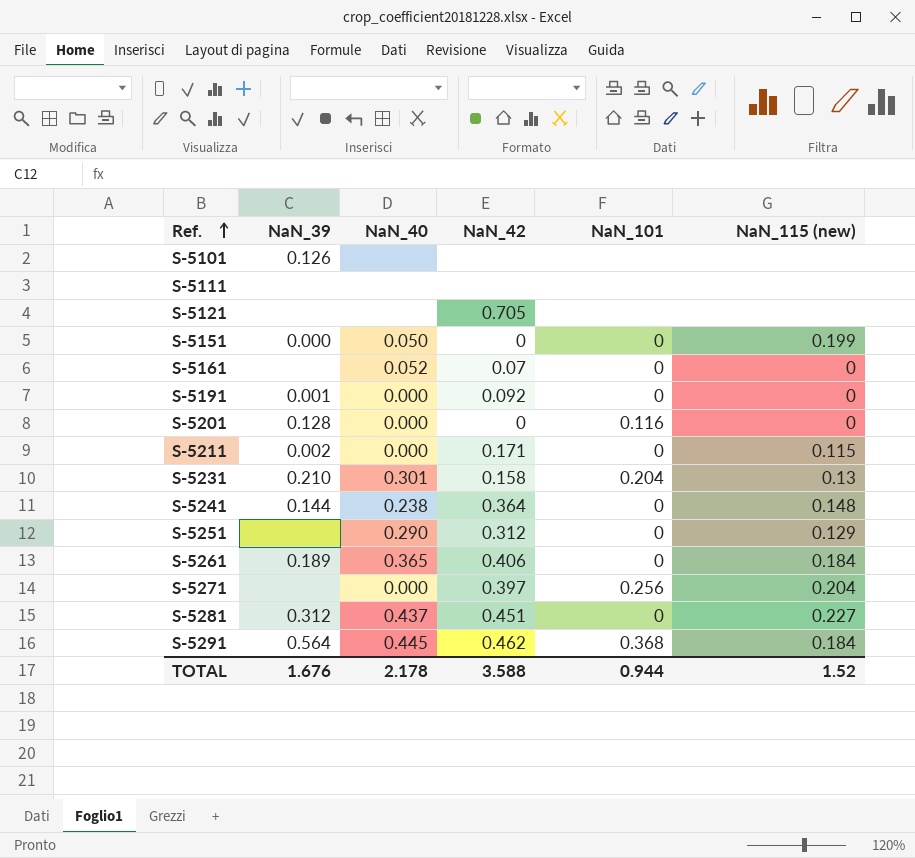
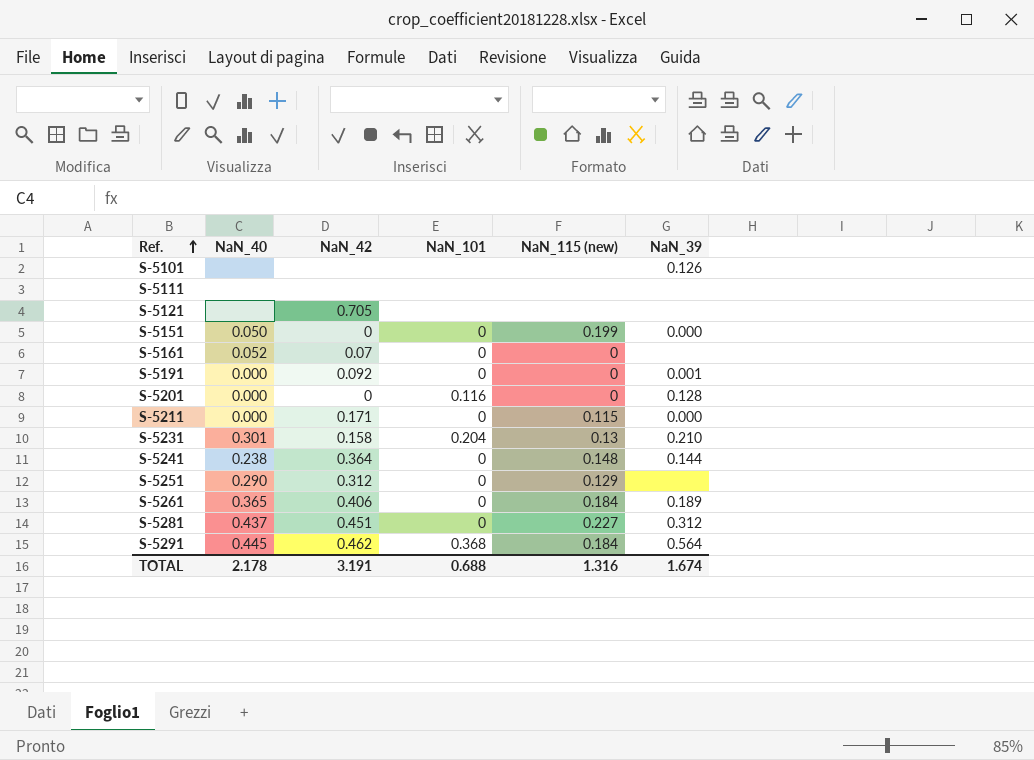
column NaN_39 | position: 2 -> 6
row S-5271: none | 0.000 | 0.397 | 0.256 | 0.204 -> none
S-5211 | NaN_39: 0.002 -> 0.000
TOTAL | NaN_42: 3.588 -> 3.191
TOTAL | NaN_101: 0.944 -> 0.688
TOTAL | NaN_115 (new): 1.52 -> 1.316
TOTAL | NaN_39: 1.676 -> 1.674

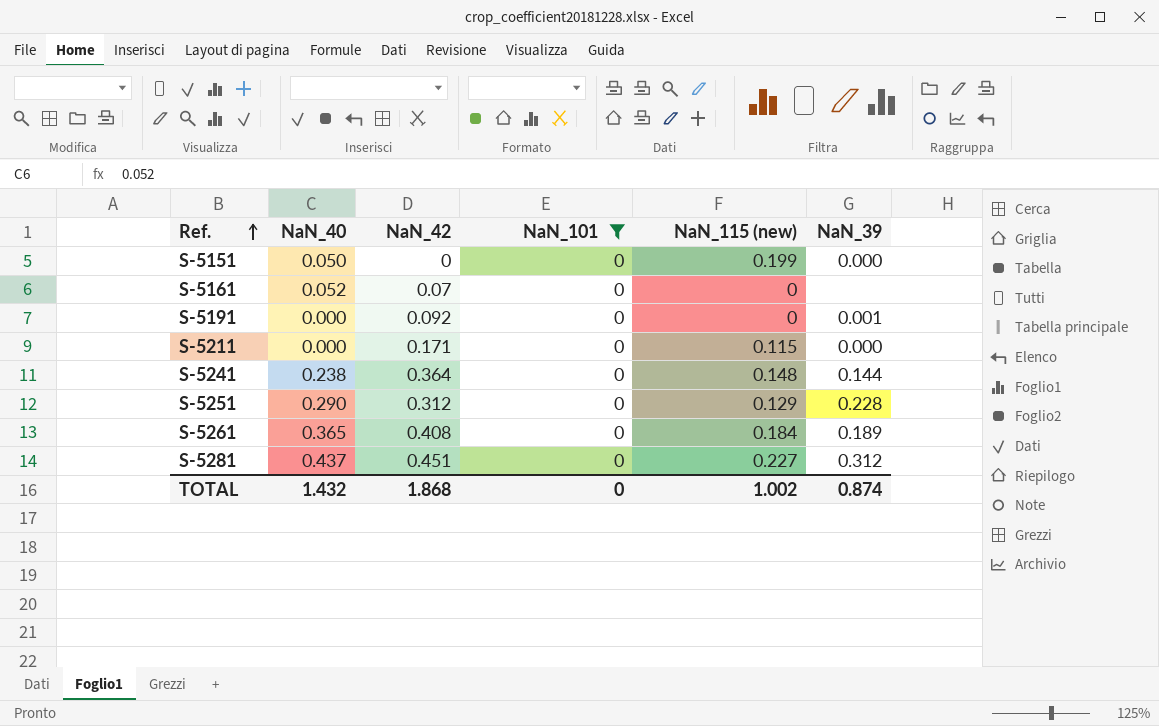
filter: none -> NaN_101 = 0
S-5251 | NaN_39: none -> 0.228
S-5261 | NaN_42: 0.406 -> 0.408
TOTAL | NaN_40: 2.178 -> 1.432
TOTAL | NaN_42: 3.191 -> 1.868
TOTAL | NaN_101: 0.688 -> 0
TOTAL | NaN_115 (new): 1.316 -> 1.002
TOTAL | NaN_39: 1.674 -> 0.874

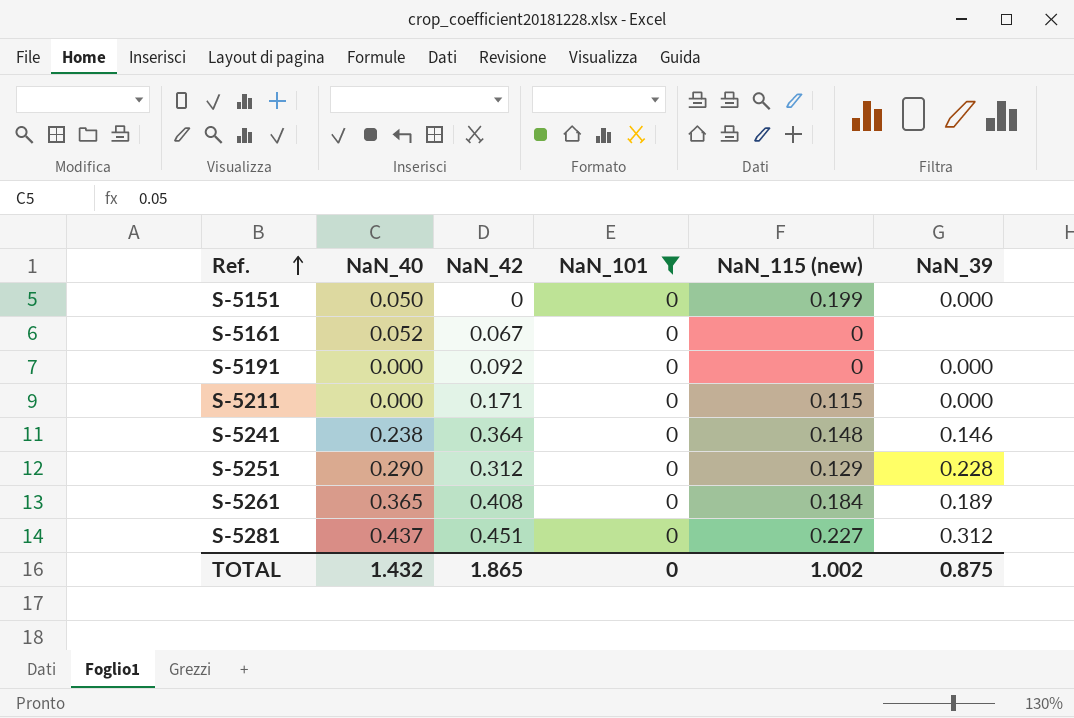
S-5161 | NaN_42: 0.07 -> 0.067
S-5191 | NaN_39: 0.001 -> 0.000
S-5241 | NaN_39: 0.144 -> 0.146
TOTAL | NaN_42: 1.868 -> 1.865
TOTAL | NaN_39: 0.874 -> 0.875

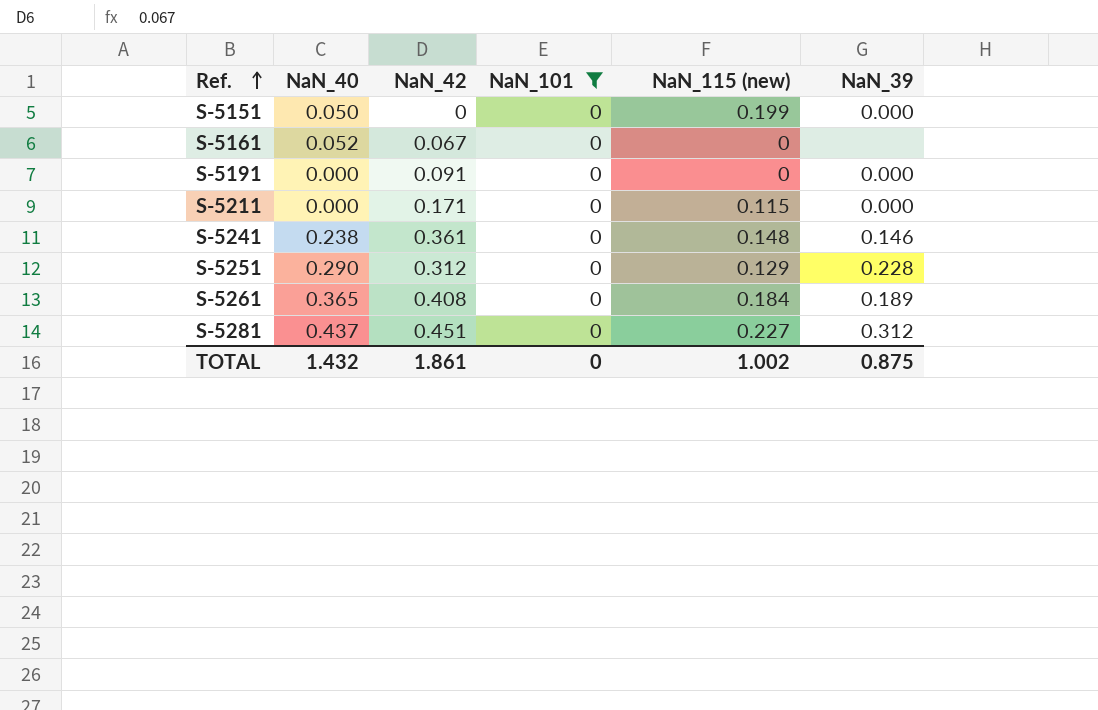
S-5191 | NaN_42: 0.092 -> 0.091
S-5241 | NaN_42: 0.364 -> 0.361
TOTAL | NaN_42: 1.865 -> 1.861

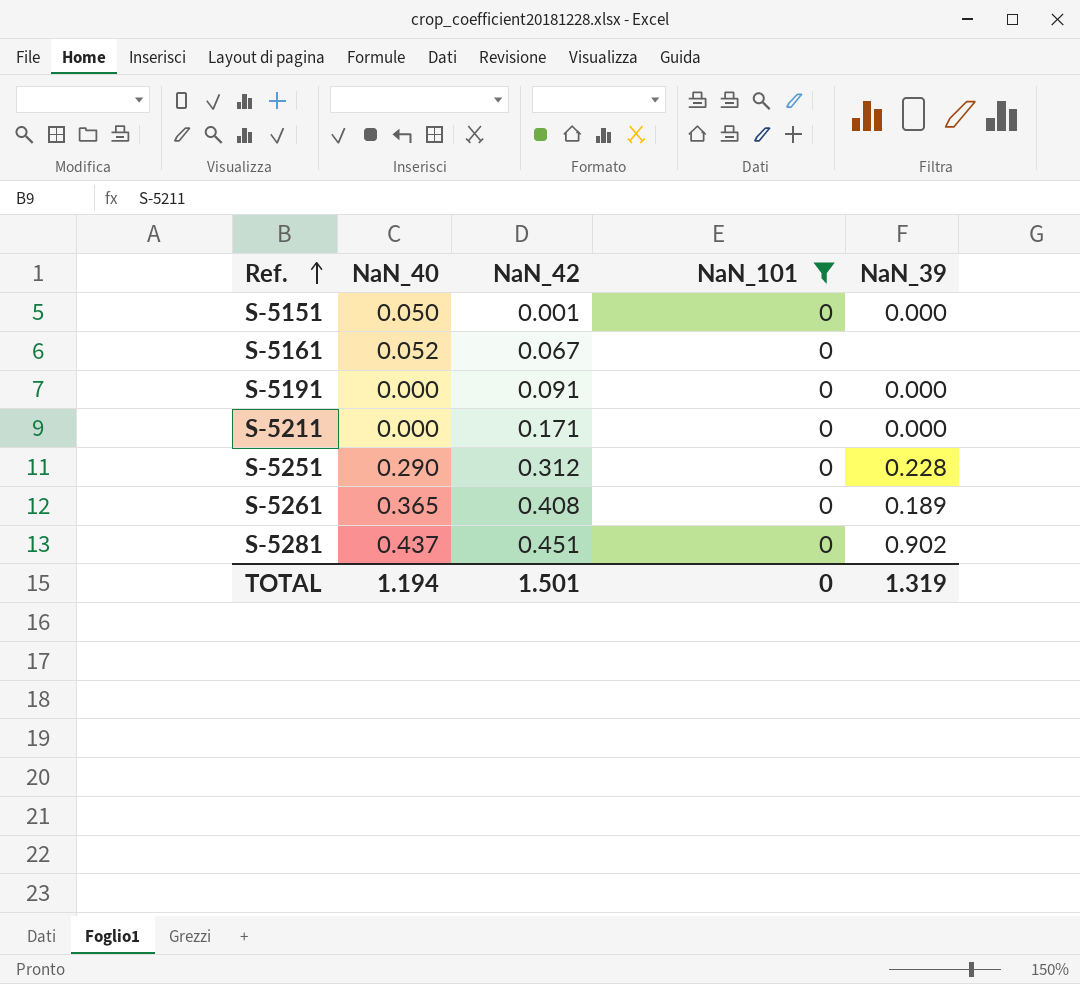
column NaN_115 (new) | position: 5 -> none
row S-5241: 0.238 | 0.361 | 0 | 0.148 | 0.146 -> none
S-5151 | NaN_42: 0 -> 0.001
S-5281 | NaN_39: 0.312 -> 0.902
TOTAL | NaN_40: 1.432 -> 1.194
TOTAL | NaN_42: 1.861 -> 1.501
TOTAL | NaN_39: 0.875 -> 1.319

